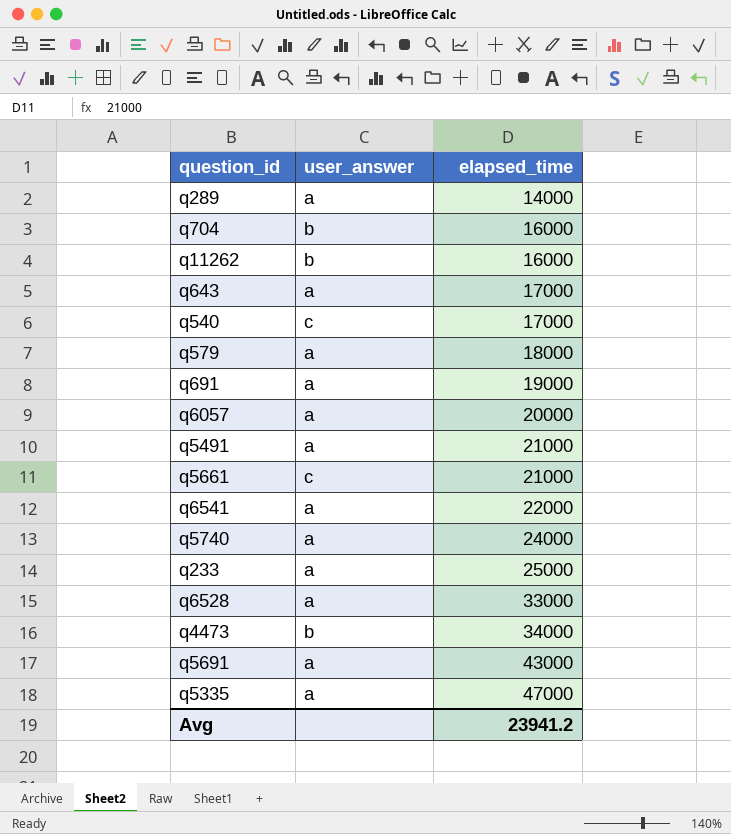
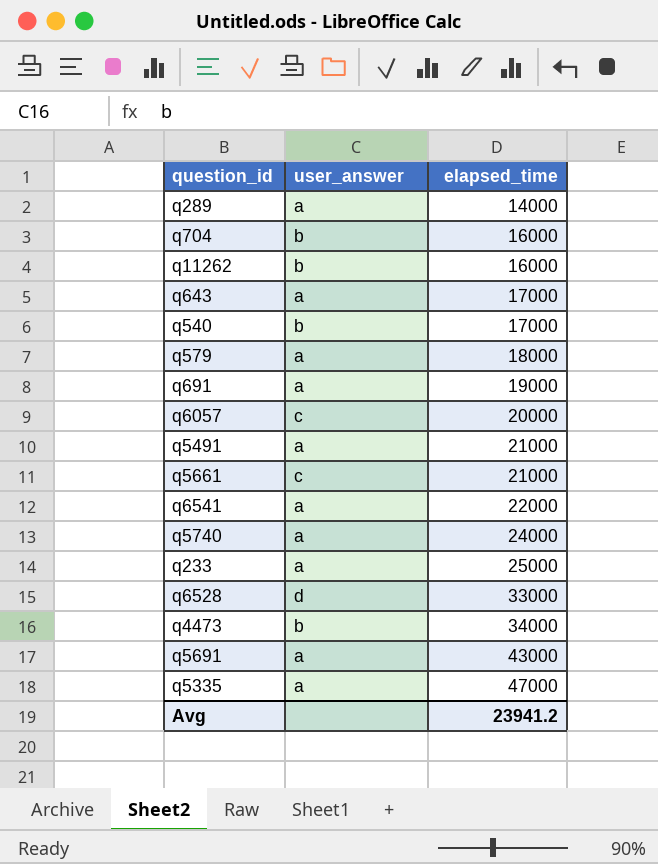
q540 | user_answer: c -> b
q6057 | user_answer: a -> c
q6528 | user_answer: a -> d

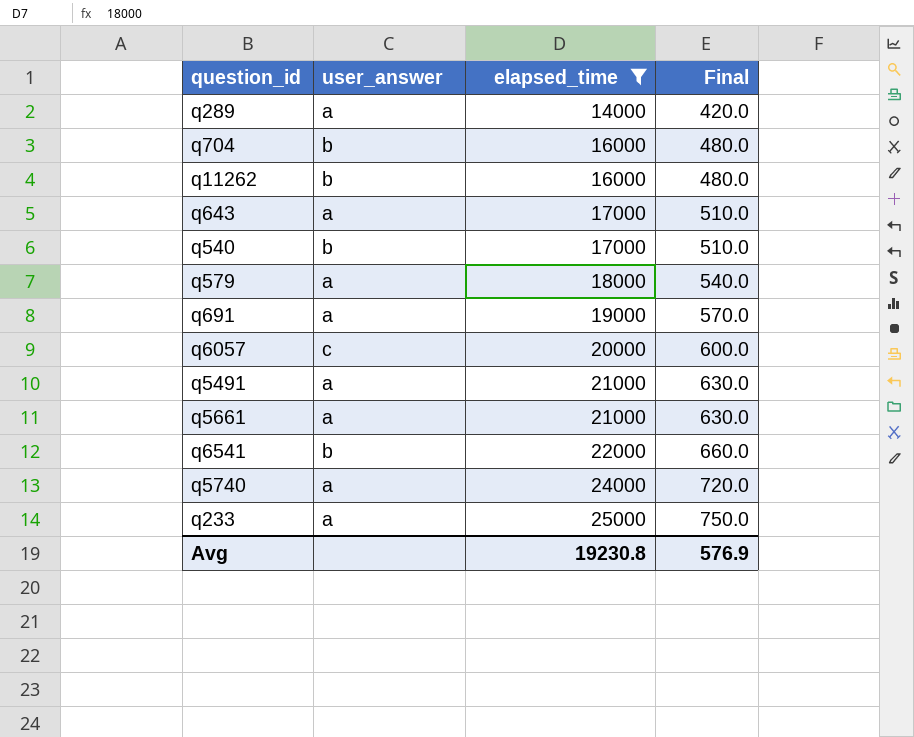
filter: none -> elapsed_time <= 25000
column Final | formula: none -> [elapsed_time] * 0.03
q5661 | user_answer: c -> a
q6541 | user_answer: a -> b
Avg | elapsed_time: 23941.2 -> 19230.8

